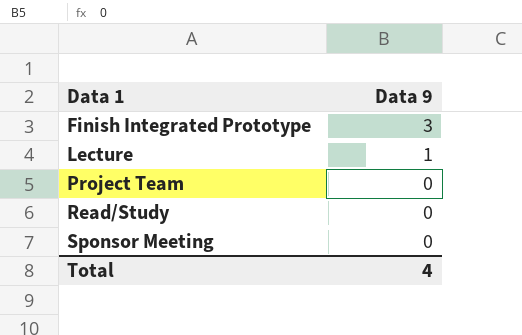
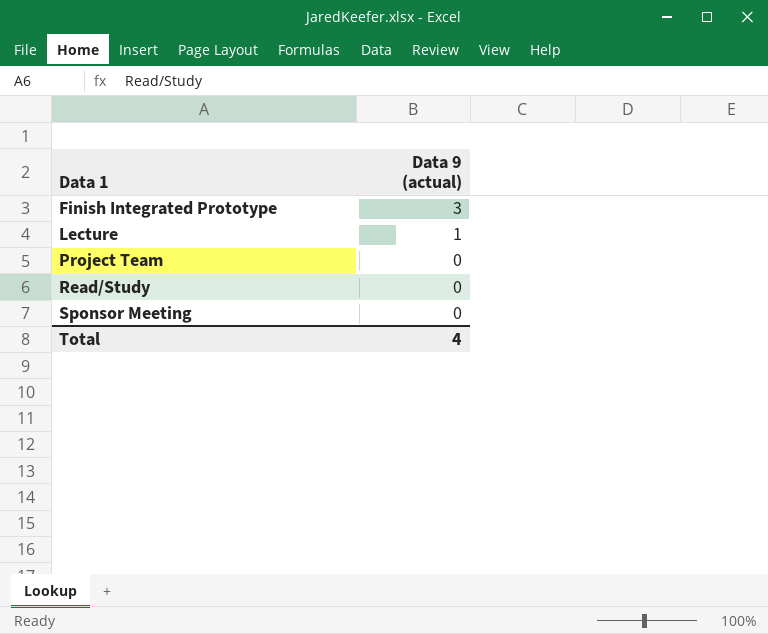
column name: Data 9 -> Data 9 (actual)

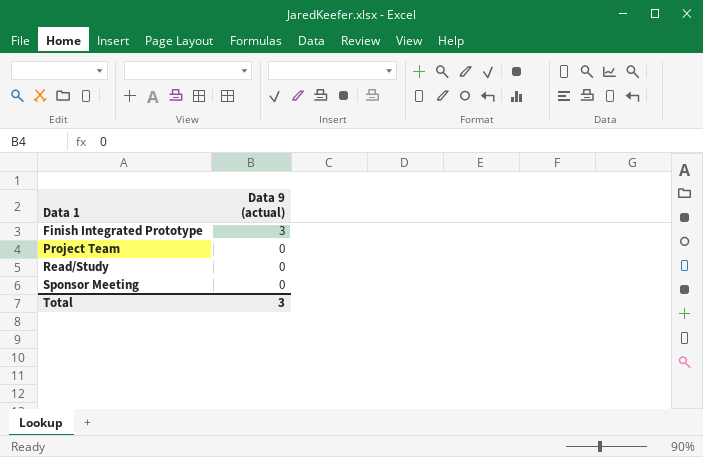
row Lecture: 1 -> none
Total | Data 9 (actual): 4 -> 3

